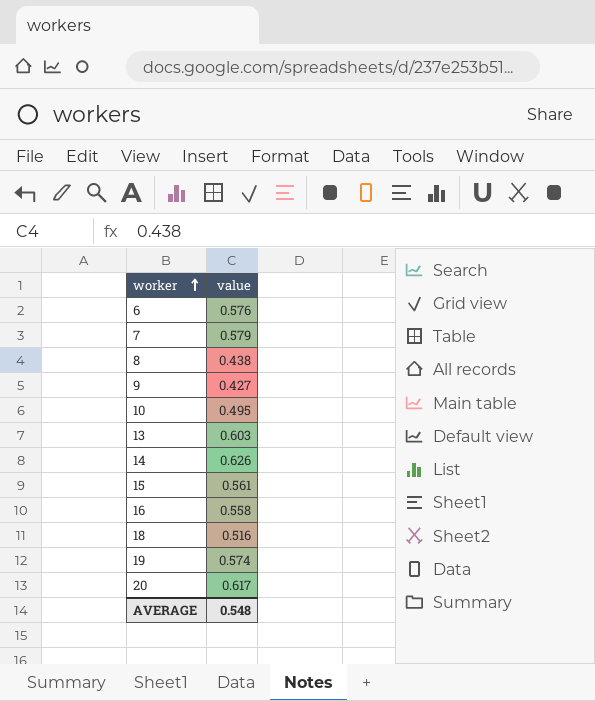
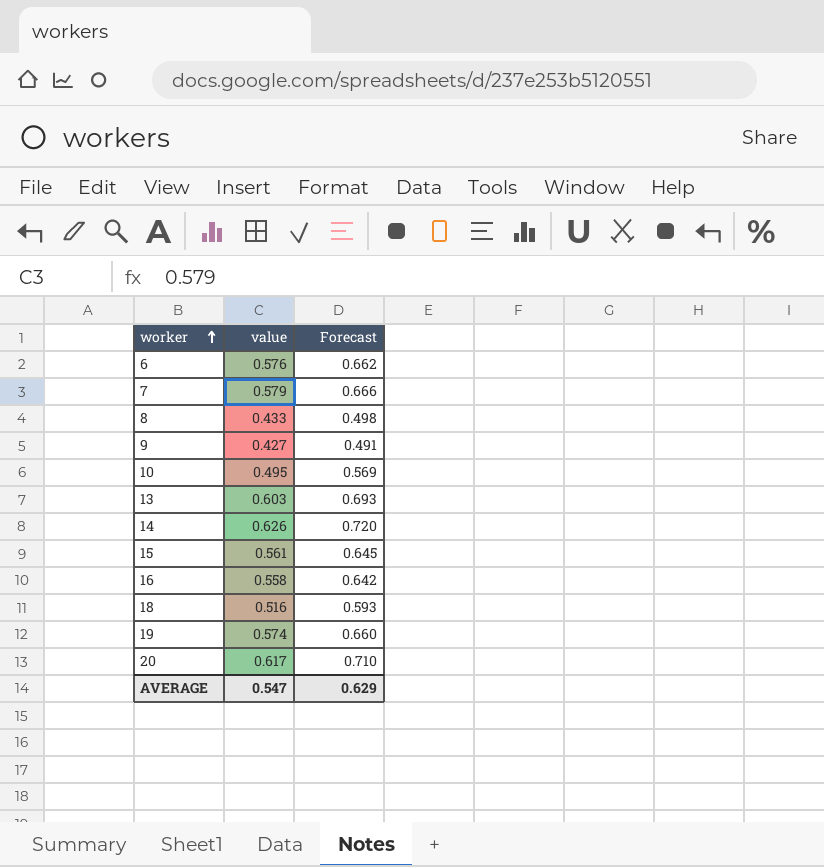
column Forecast | formula: none -> [value] * 1.15
8 | value: 0.438 -> 0.433
AVERAGE | value: 0.548 -> 0.547

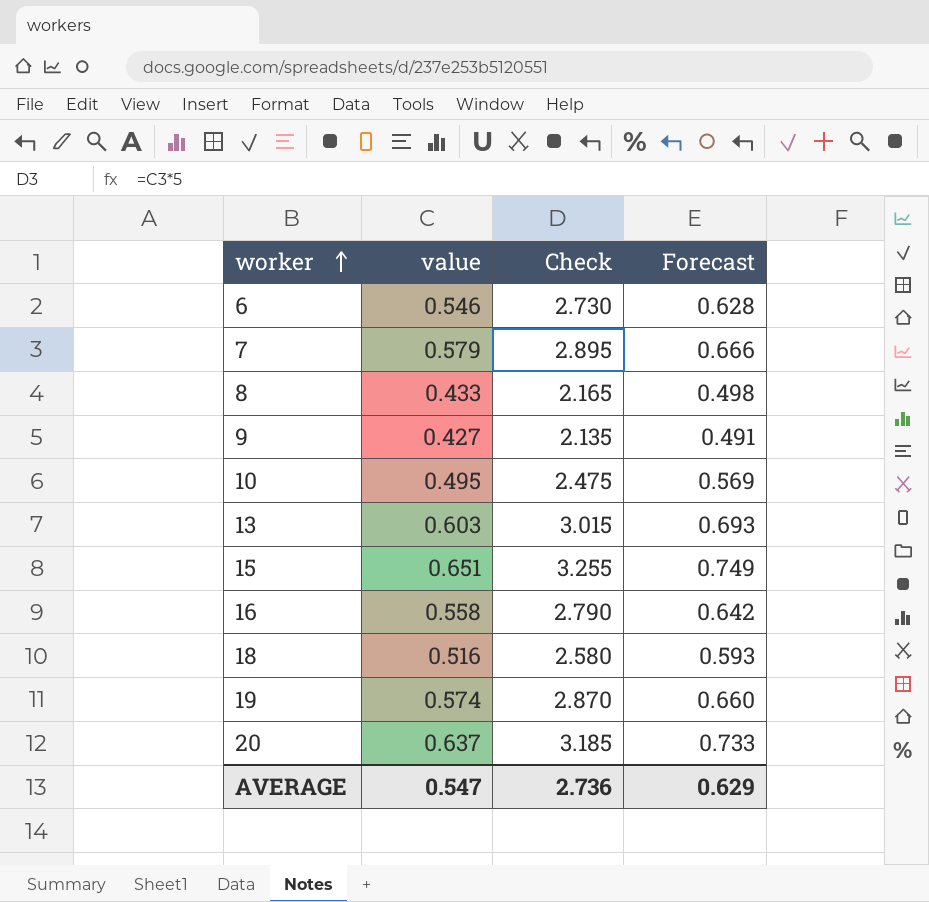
column Check | formula: none -> [value] * 5
row 14: 0.626 | 0.720 -> none
6 | value: 0.576 -> 0.546
6 | Forecast: 0.662 -> 0.628
15 | value: 0.561 -> 0.651
15 | Forecast: 0.645 -> 0.749
20 | value: 0.617 -> 0.637
20 | Forecast: 0.710 -> 0.733

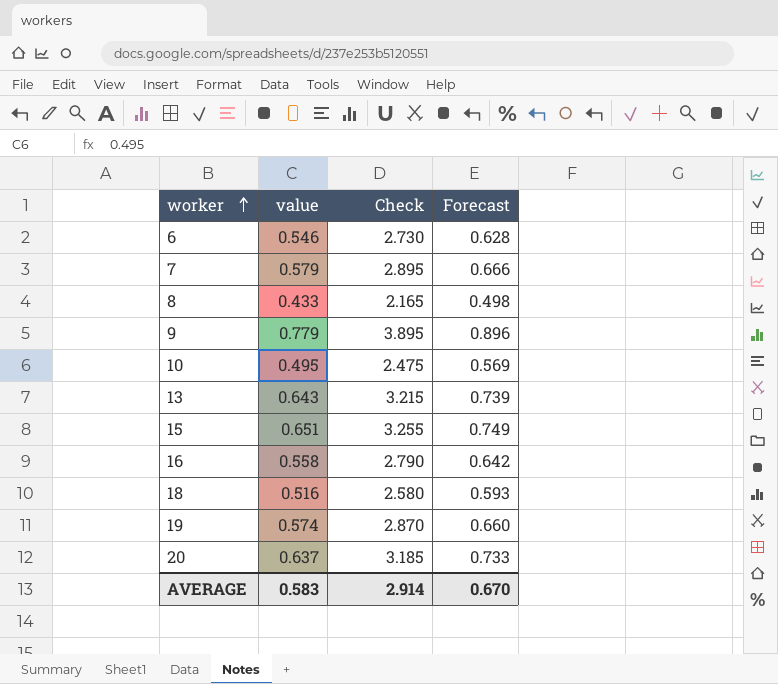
9 | value: 0.427 -> 0.779
9 | Check: 2.135 -> 3.895
9 | Forecast: 0.491 -> 0.896
13 | value: 0.603 -> 0.643
13 | Check: 3.015 -> 3.215
13 | Forecast: 0.693 -> 0.739
AVERAGE | value: 0.547 -> 0.583
AVERAGE | Check: 2.736 -> 2.914
AVERAGE | Forecast: 0.629 -> 0.670

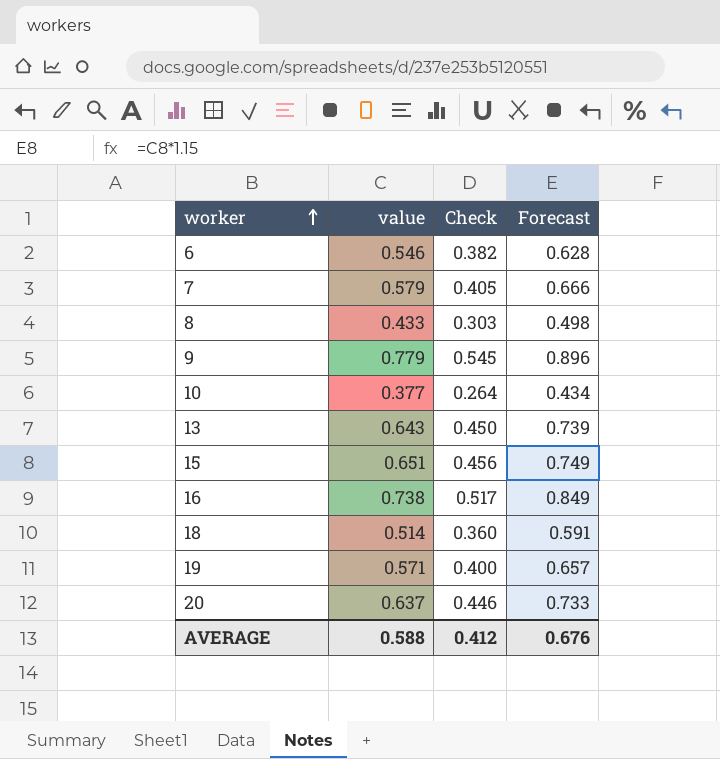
column Check | formula: [value] * 5 -> [value] * 0.7
10 | value: 0.495 -> 0.377
10 | Forecast: 0.569 -> 0.434
16 | value: 0.558 -> 0.738
16 | Forecast: 0.642 -> 0.849
18 | value: 0.516 -> 0.514
18 | Forecast: 0.593 -> 0.591
19 | value: 0.574 -> 0.571
19 | Forecast: 0.660 -> 0.657
AVERAGE | value: 0.583 -> 0.588
AVERAGE | Check: 2.914 -> 0.412
AVERAGE | Forecast: 0.670 -> 0.676

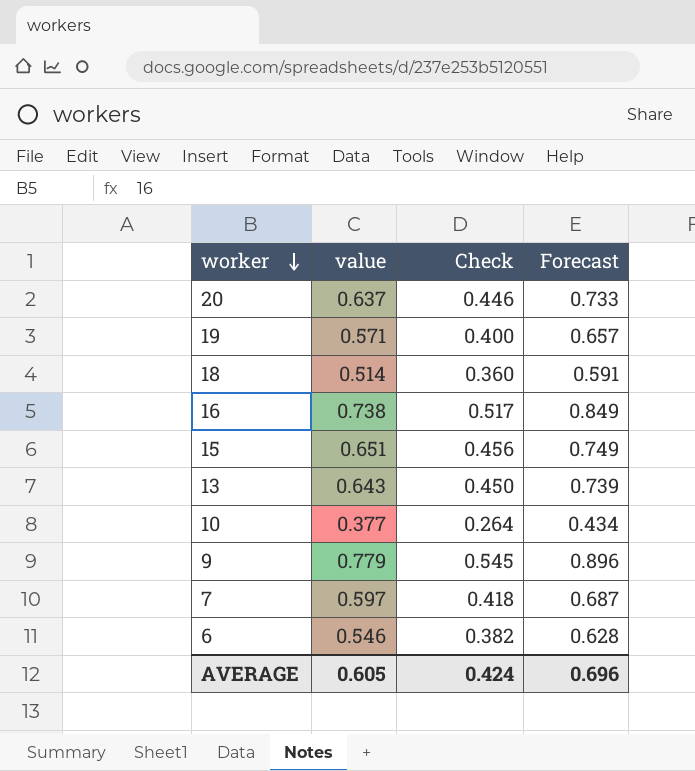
row order: worker ascending -> worker descending
row 8: 0.433 | 0.303 | 0.498 -> none
7 | value: 0.579 -> 0.597
7 | Check: 0.405 -> 0.418
7 | Forecast: 0.666 -> 0.687
AVERAGE | value: 0.588 -> 0.605
AVERAGE | Check: 0.412 -> 0.424
AVERAGE | Forecast: 0.676 -> 0.696

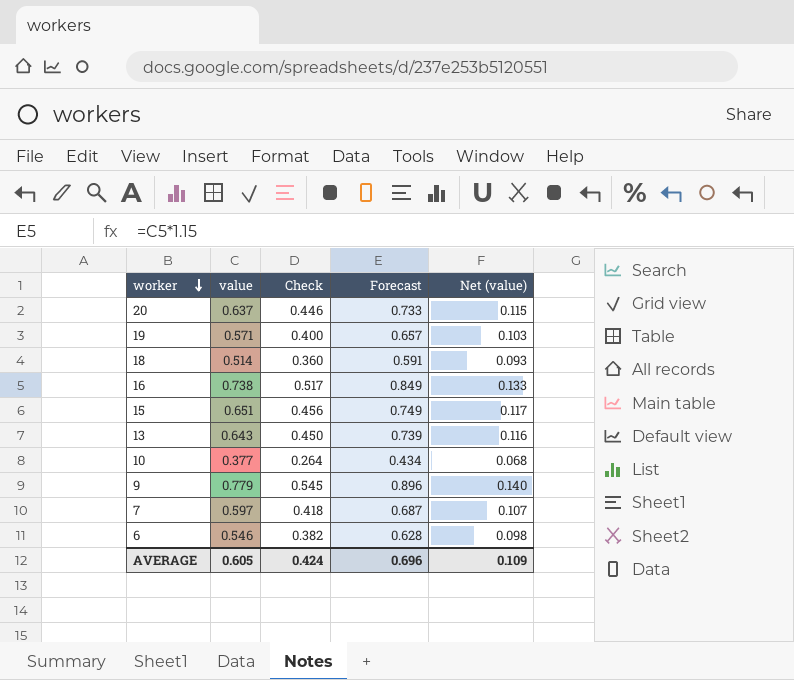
column Net (value) | formula: none -> [value] * 0.18

